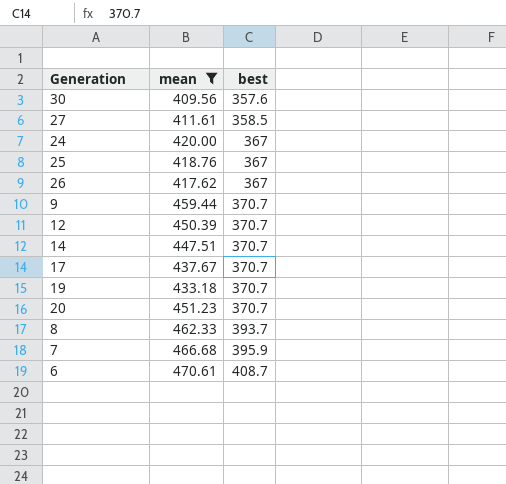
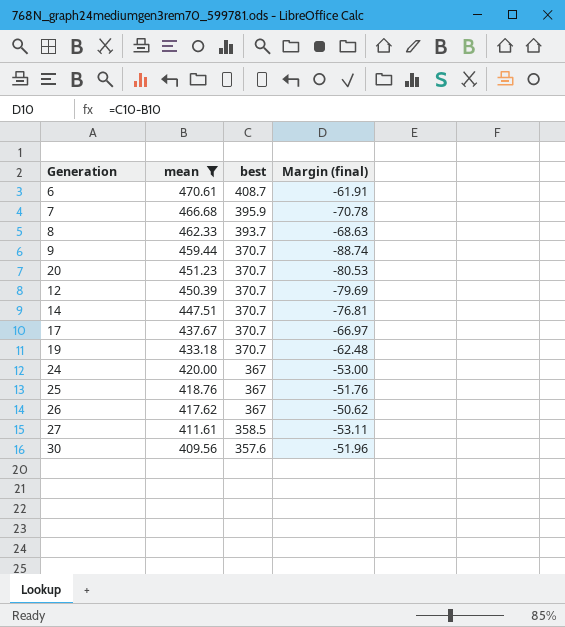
row order: best ascending -> mean descending
column Margin (final) | formula: none -> [best] - [mean]

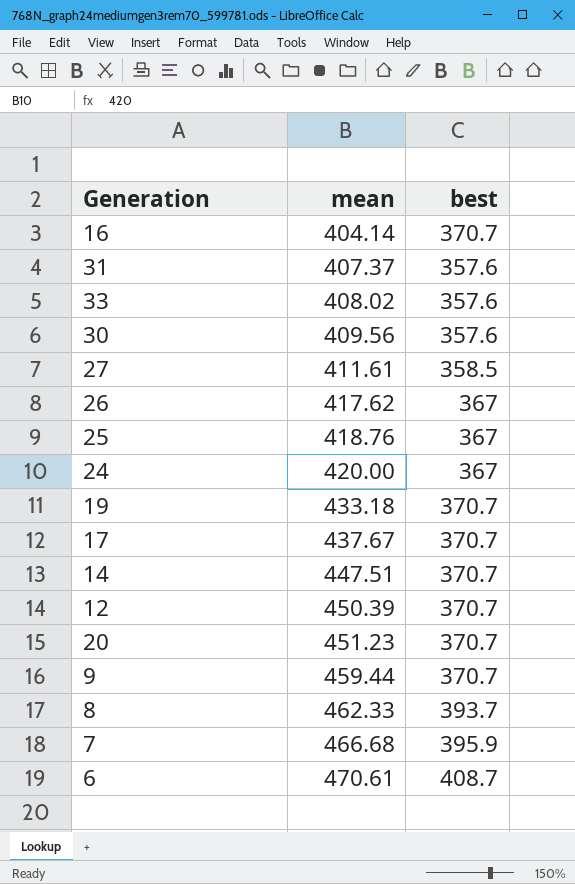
filter: mean >= 409.56 -> none
row order: mean descending -> mean ascending
column Margin (final) | formula: [best] - [mean] -> none

